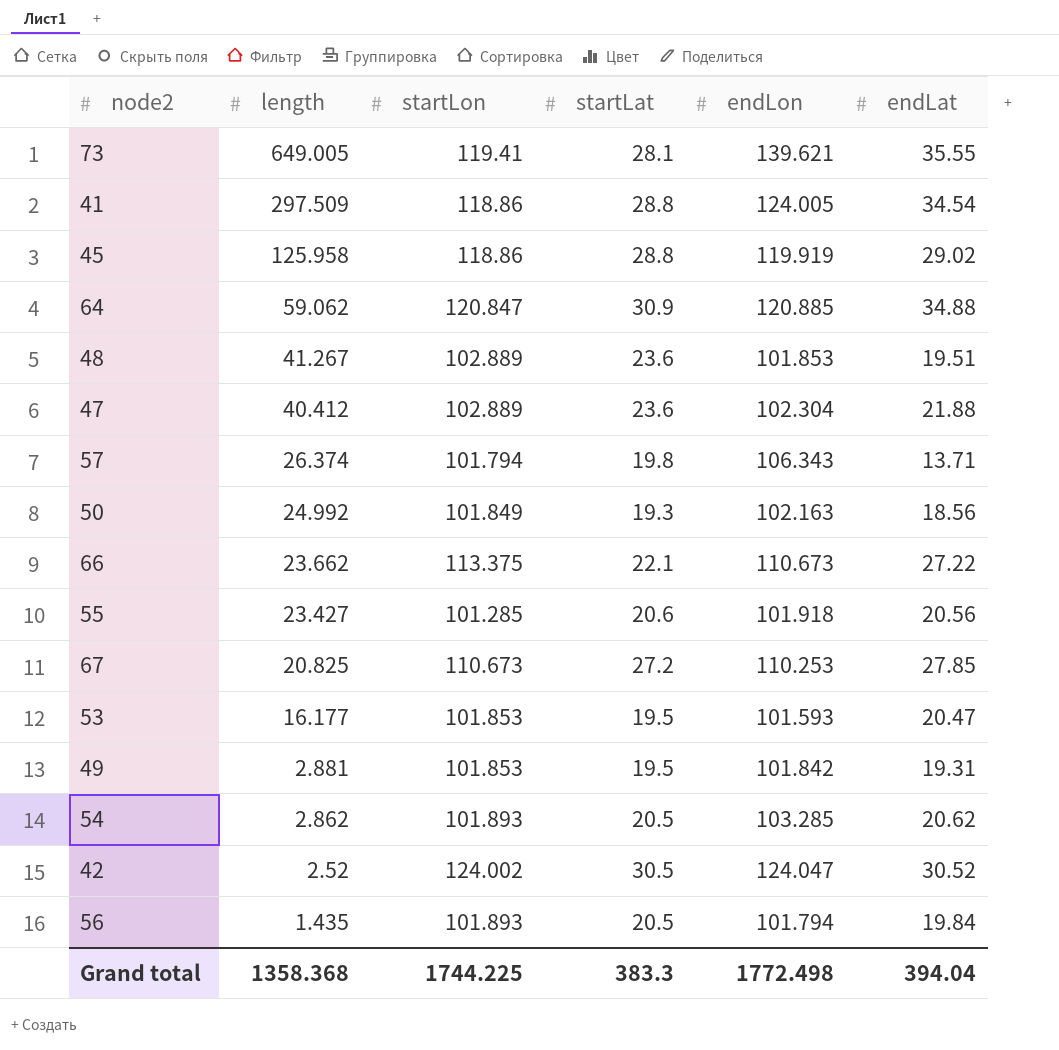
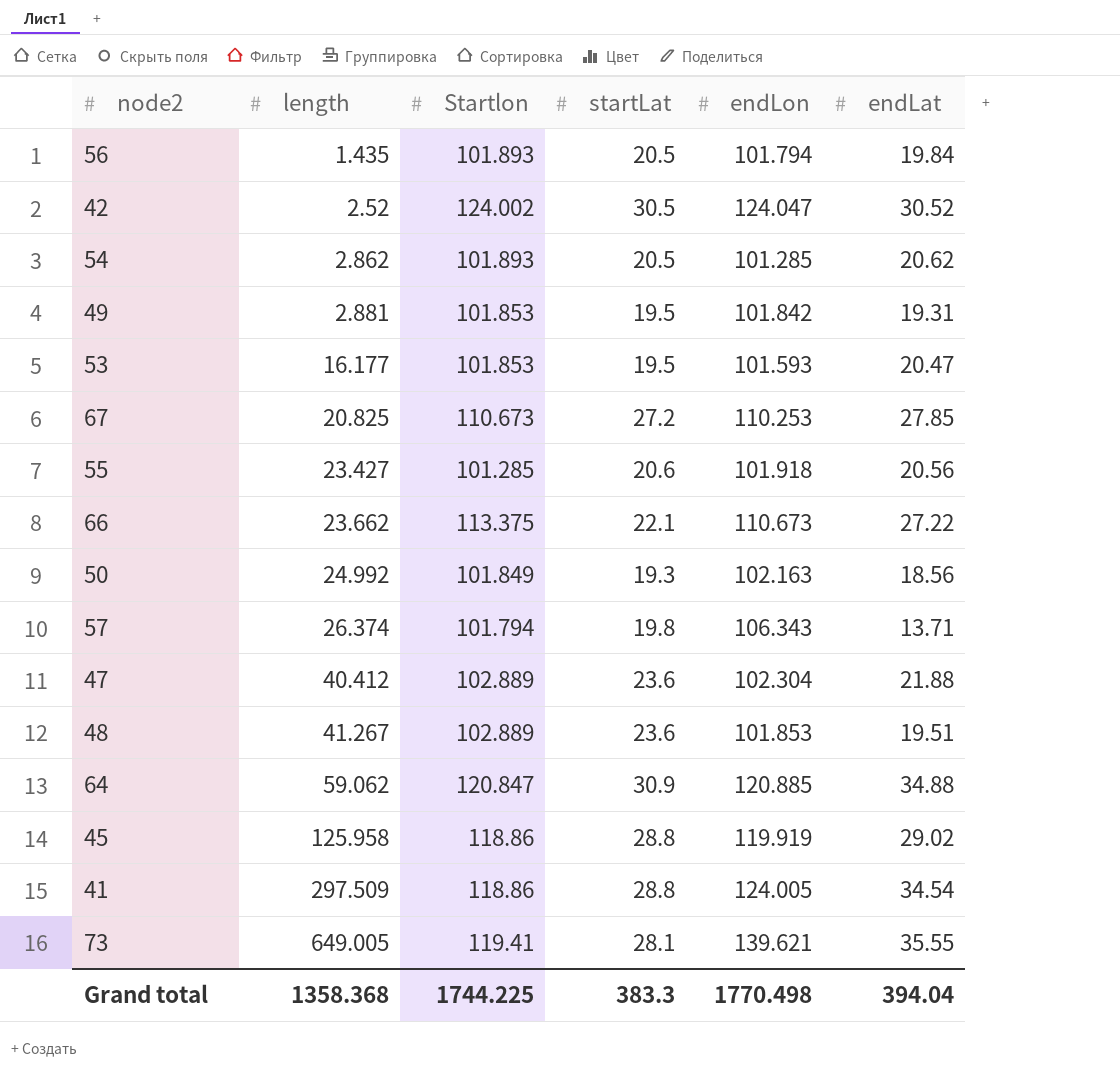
row order: length descending -> length ascending
column name: startLon -> Startlon
54 | endLon: 103.285 -> 101.285
Grand total | endLon: 1772.498 -> 1770.498

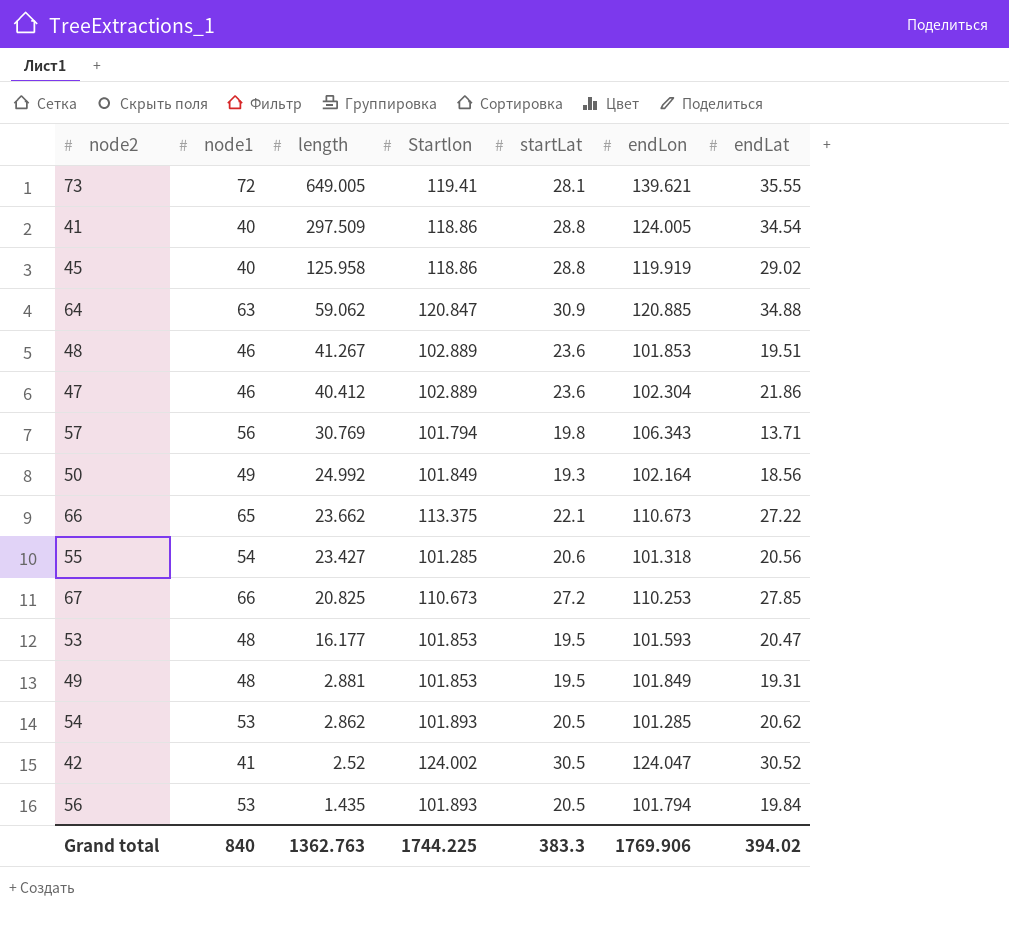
row order: length ascending -> length descending
column node1 | position: none -> 2
47 | endLat: 21.88 -> 21.86
57 | length: 26.374 -> 30.769
50 | endLon: 102.163 -> 102.164
55 | endLon: 101.918 -> 101.318
49 | endLon: 101.842 -> 101.849
Grand total | length: 1358.368 -> 1362.763
Grand total | endLon: 1770.498 -> 1769.906
Grand total | endLat: 394.04 -> 394.02

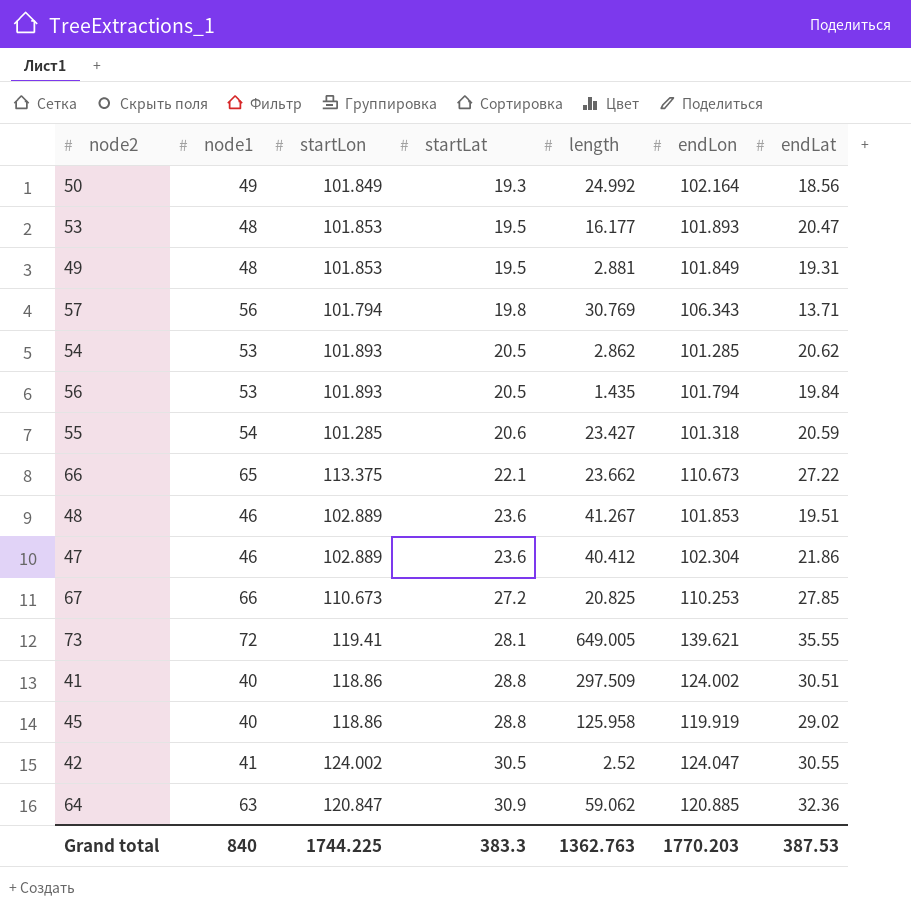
row order: length descending -> startLat ascending
column name: Startlon -> startLon
column length | position: 3 -> 5
53 | endLon: 101.593 -> 101.893
55 | endLat: 20.56 -> 20.59
41 | endLon: 124.005 -> 124.002
41 | endLat: 34.54 -> 30.51
42 | endLat: 30.52 -> 30.55
64 | endLat: 34.88 -> 32.36
Grand total | endLon: 1769.906 -> 1770.203
Grand total | endLat: 394.02 -> 387.53

